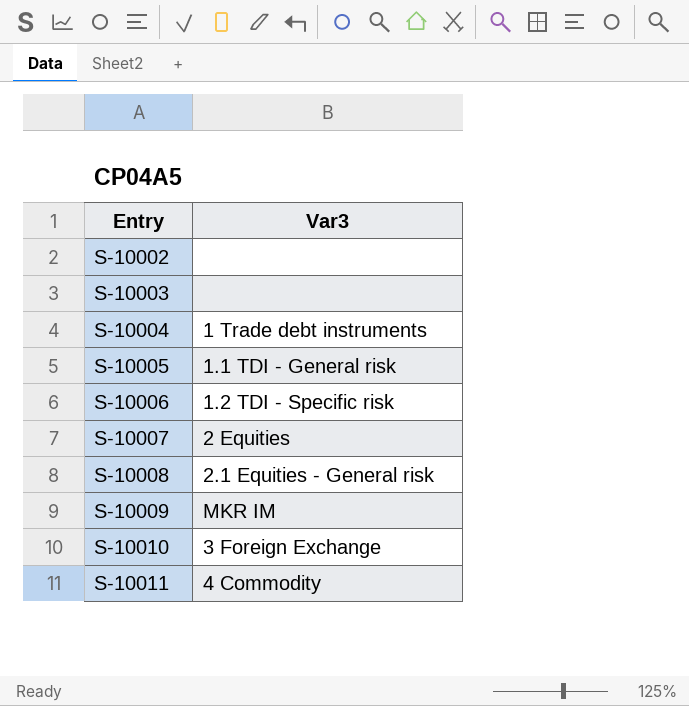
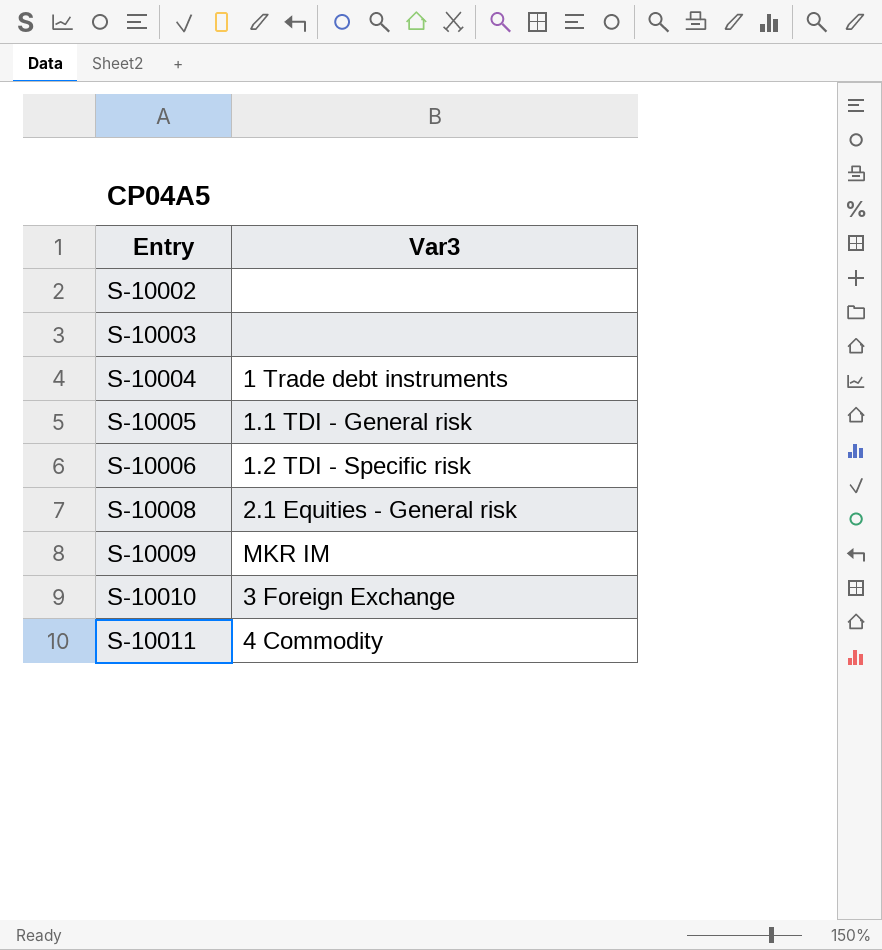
row S-10007: 2 Equities -> none

